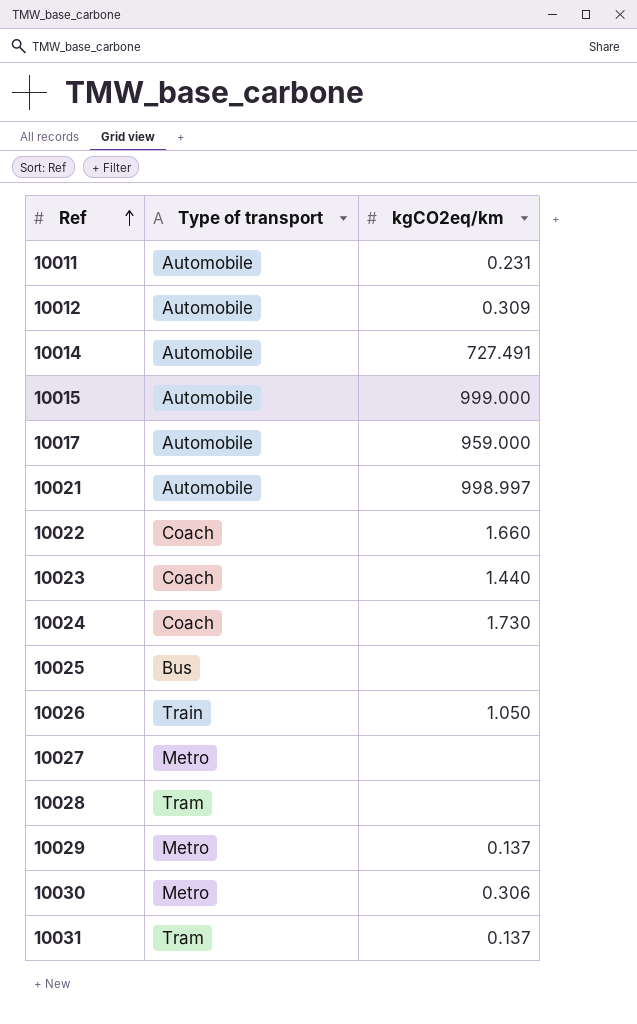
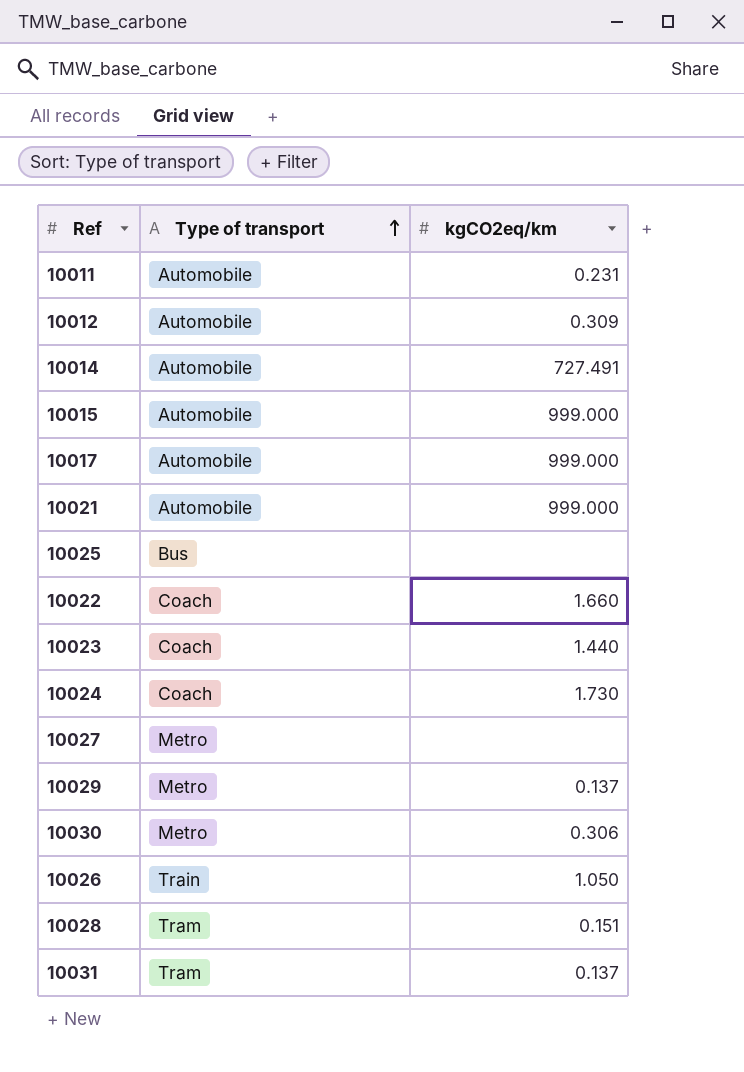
row order: Ref ascending -> Type of transport ascending
10017 | kgCO2eq/km: 959.000 -> 999.000
10021 | kgCO2eq/km: 998.997 -> 999.000
10028 | kgCO2eq/km: none -> 0.151

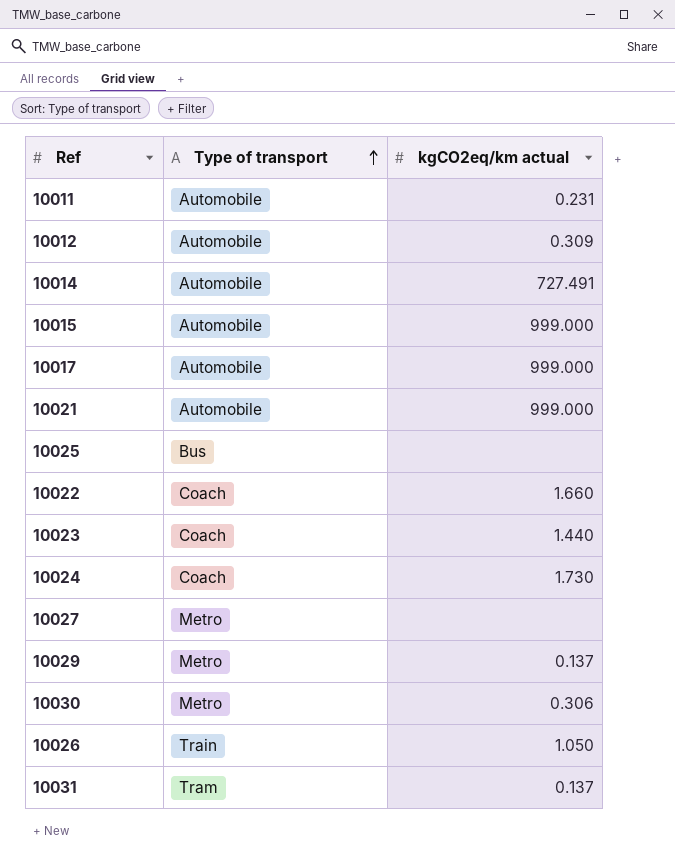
column name: kgCO2eq/km -> kgCO2eq/km actual
row 10028: Tram | 0.151 -> none

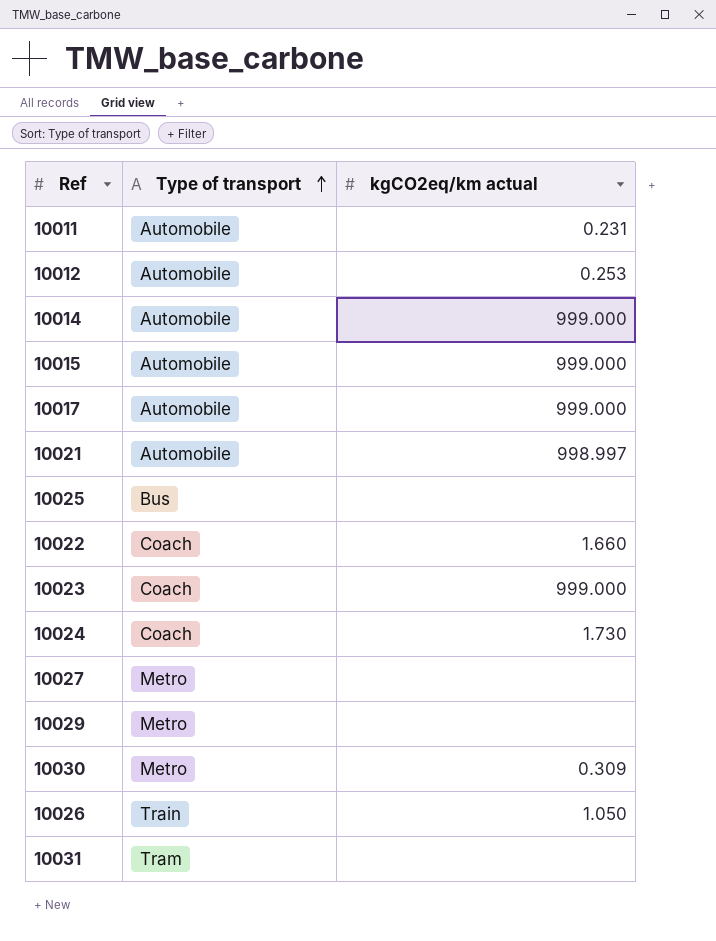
10012 | kgCO2eq/km actual: 0.309 -> 0.253
10014 | kgCO2eq/km actual: 727.491 -> 999.000
10021 | kgCO2eq/km actual: 999.000 -> 998.997
10023 | kgCO2eq/km actual: 1.440 -> 999.000
10029 | kgCO2eq/km actual: 0.137 -> none
10030 | kgCO2eq/km actual: 0.306 -> 0.309
10031 | kgCO2eq/km actual: 0.137 -> none

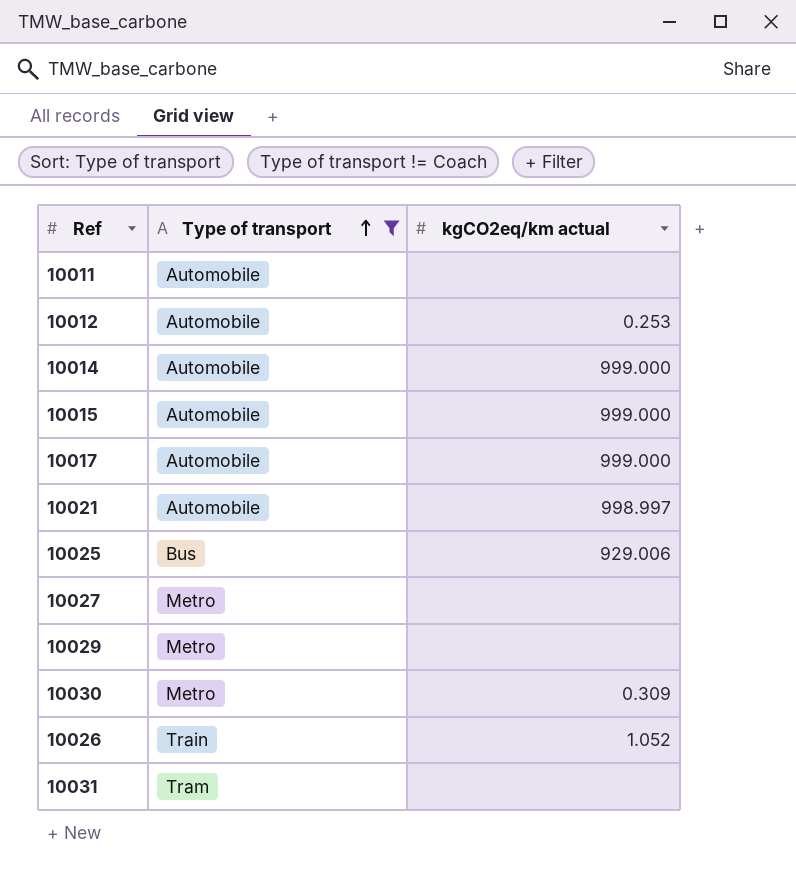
filter: none -> Type of transport != Coach
10011 | kgCO2eq/km actual: 0.231 -> none
10025 | kgCO2eq/km actual: none -> 929.006
10026 | kgCO2eq/km actual: 1.050 -> 1.052

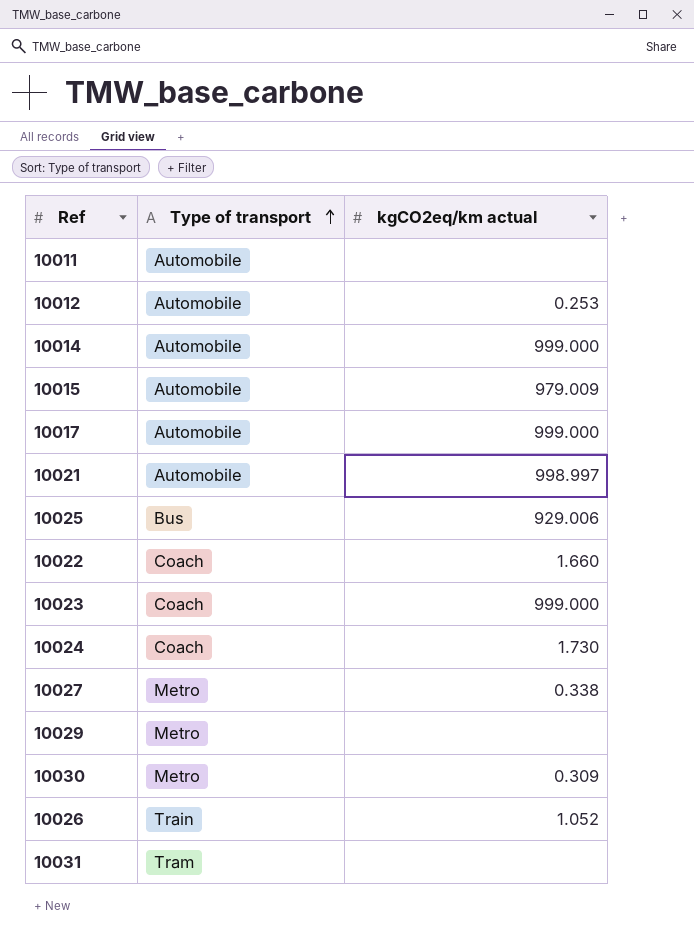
filter: Type of transport != Coach -> none
10015 | kgCO2eq/km actual: 999.000 -> 979.009
10027 | kgCO2eq/km actual: none -> 0.338

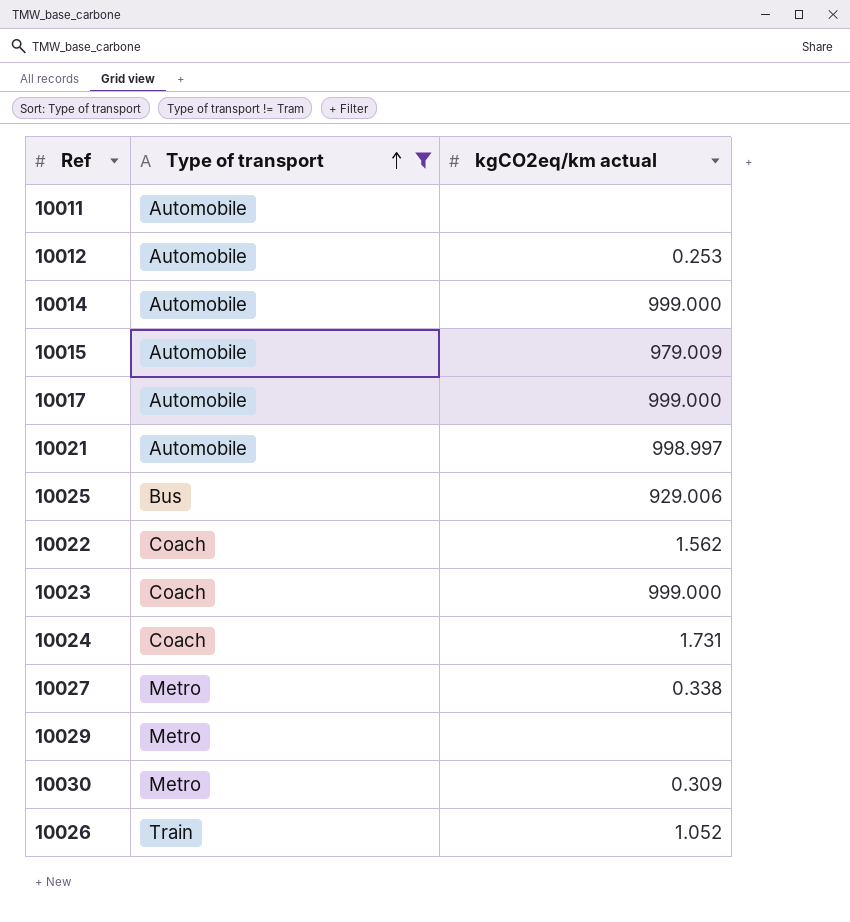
filter: none -> Type of transport != Tram
10022 | kgCO2eq/km actual: 1.660 -> 1.562
10024 | kgCO2eq/km actual: 1.730 -> 1.731

